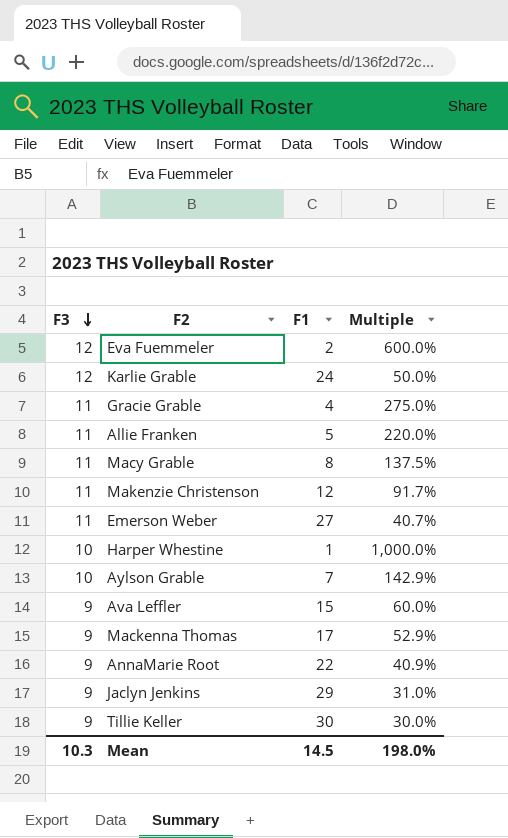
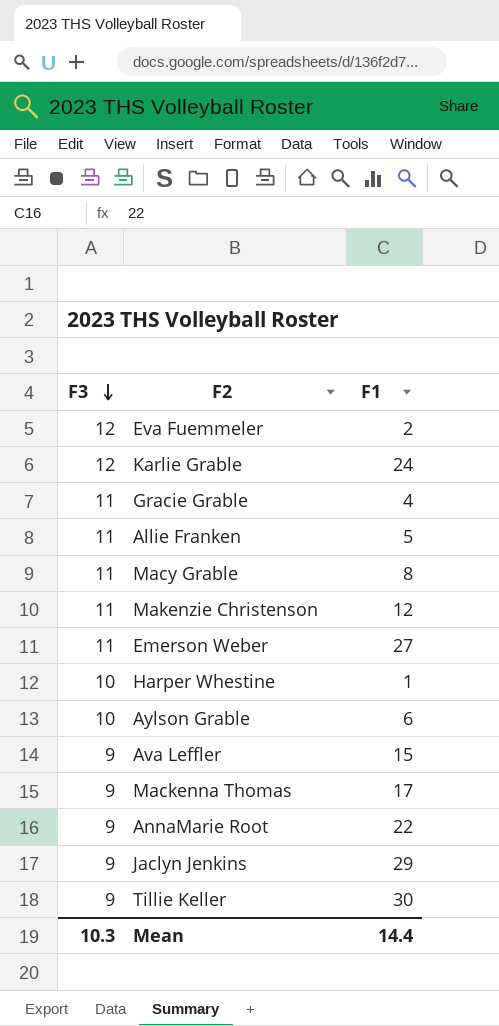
column Multiple | formula: [F3] / [F1] -> none
Aylson Grable | F1: 7 -> 6
Mean | F1: 14.5 -> 14.4

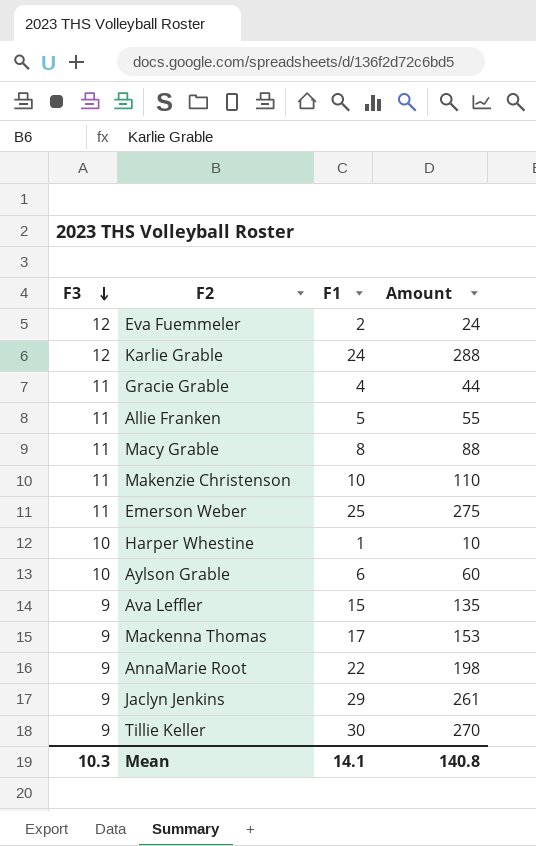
column Amount | formula: none -> [F3] * [F1]
Makenzie Christenson | F1: 12 -> 10
Emerson Weber | F1: 27 -> 25
Mean | F1: 14.4 -> 14.1

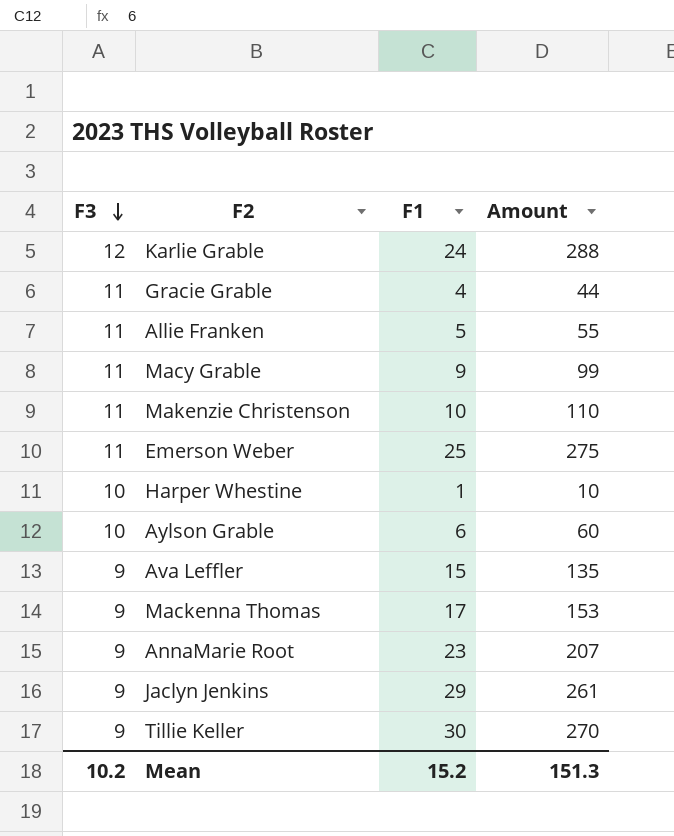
row Eva Fuemmeler: 12 | 2 | 24 -> none
Macy Grable | F1: 8 -> 9
Macy Grable | Amount: 88 -> 99
AnnaMarie Root | F1: 22 -> 23
AnnaMarie Root | Amount: 198 -> 207
Mean | F3: 10.3 -> 10.2
Mean | F1: 14.1 -> 15.2
Mean | Amount: 140.8 -> 151.3

